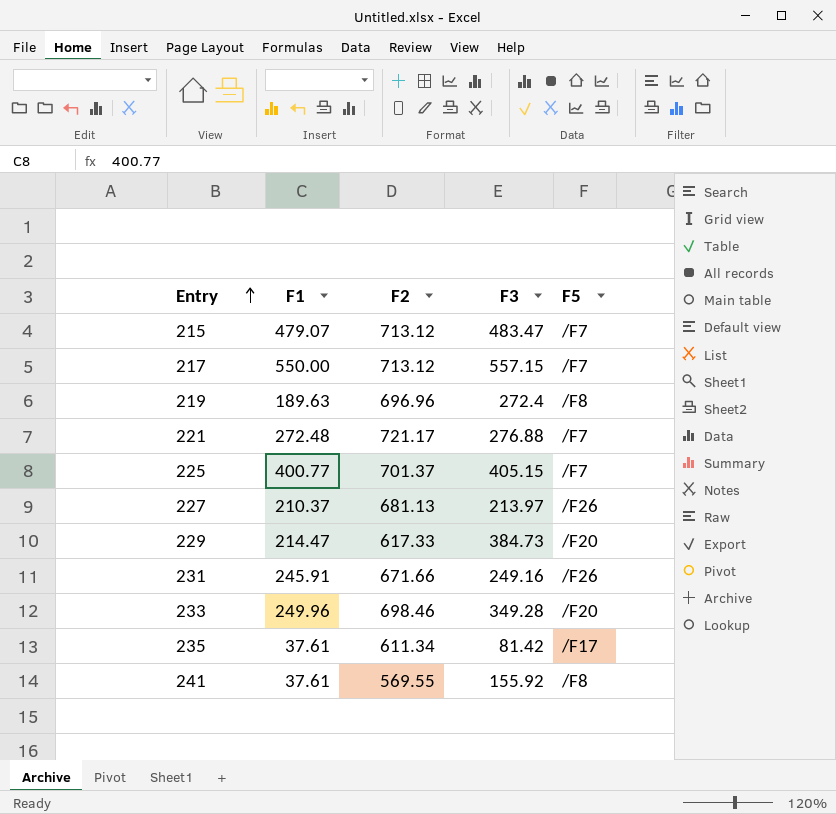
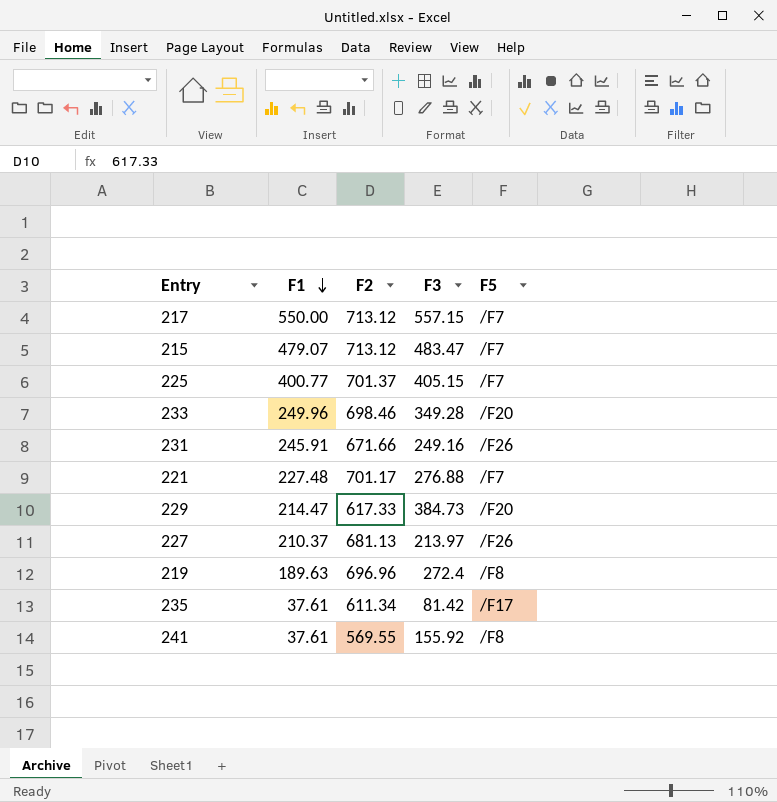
row order: Entry ascending -> F1 descending
221 | F1: 272.48 -> 227.48
221 | F2: 721.17 -> 701.17

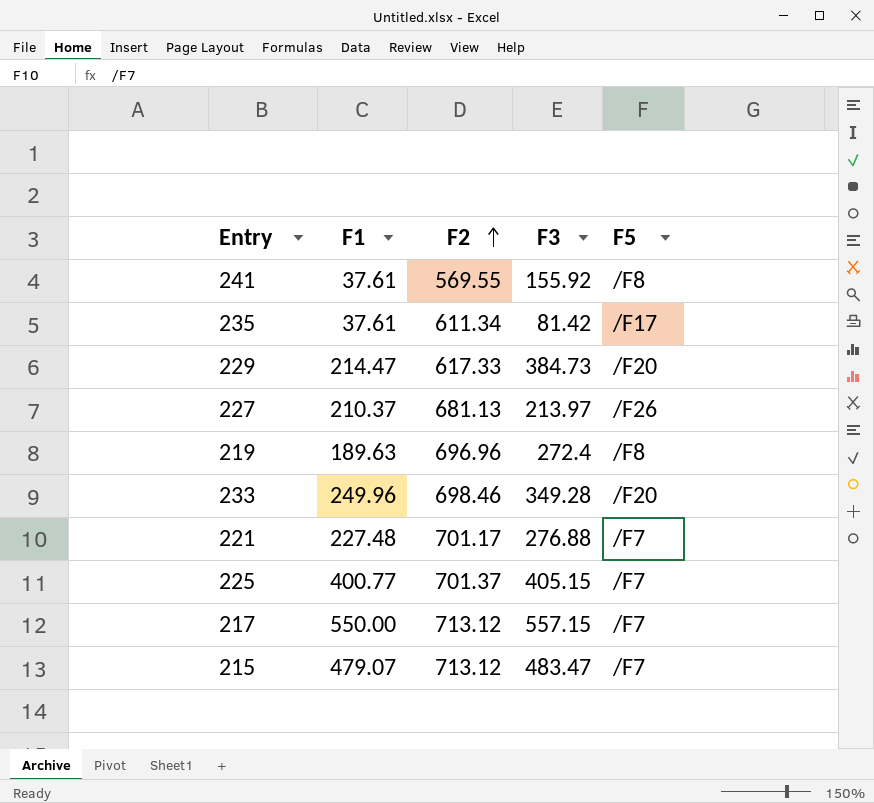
row order: F1 descending -> F2 ascending
row 231: 245.91 | 671.66 | 249.16 | /F26 -> none

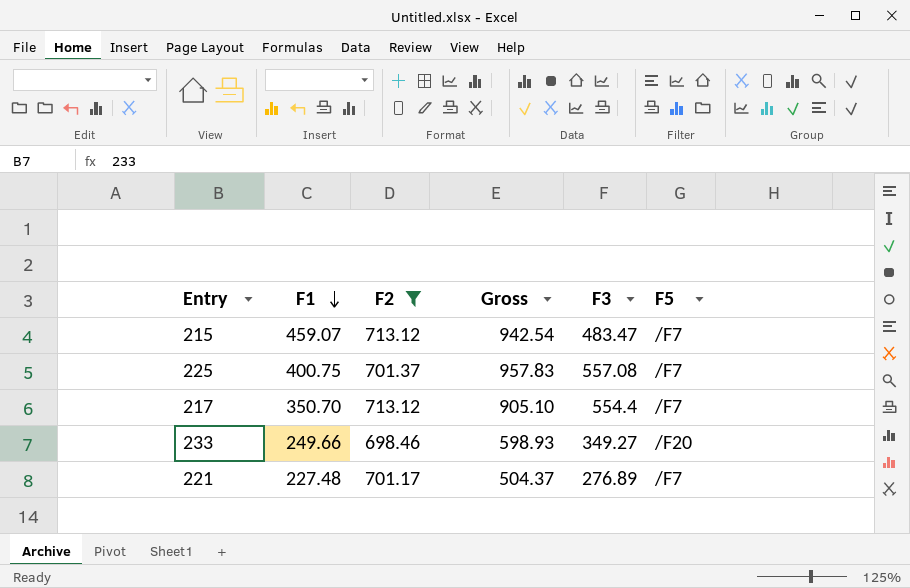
filter: none -> F2 >= 698.46
row order: F2 ascending -> F1 descending
column Gross | formula: none -> [F1] + [F3]
215 | F1: 479.07 -> 459.07
225 | F1: 400.77 -> 400.75
225 | F3: 405.15 -> 557.08
217 | F1: 550.00 -> 350.70
217 | F3: 557.15 -> 554.4
233 | F1: 249.96 -> 249.66
233 | F3: 349.28 -> 349.27
221 | F3: 276.88 -> 276.89

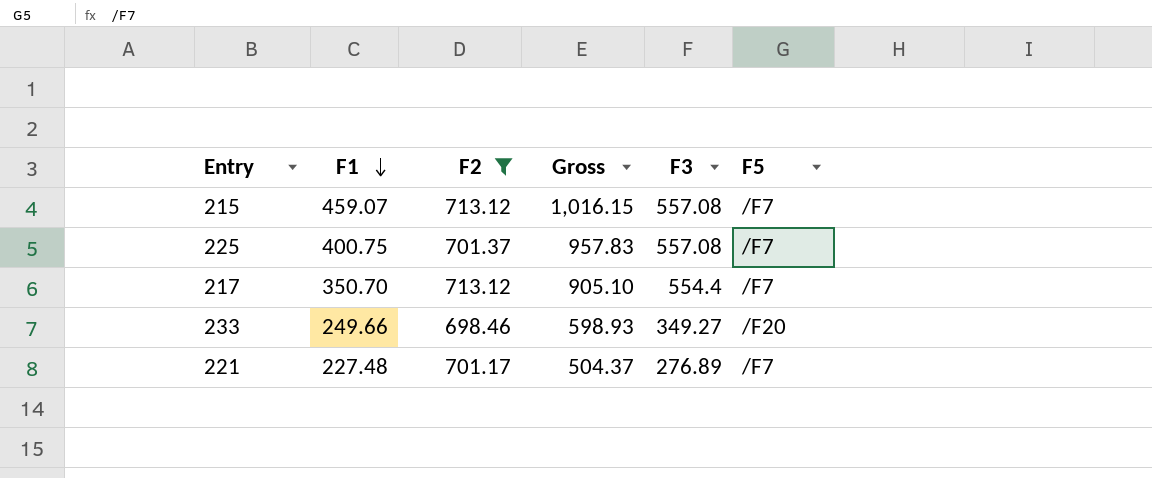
215 | Gross: 942.54 -> 1,016.15
215 | F3: 483.47 -> 557.08

